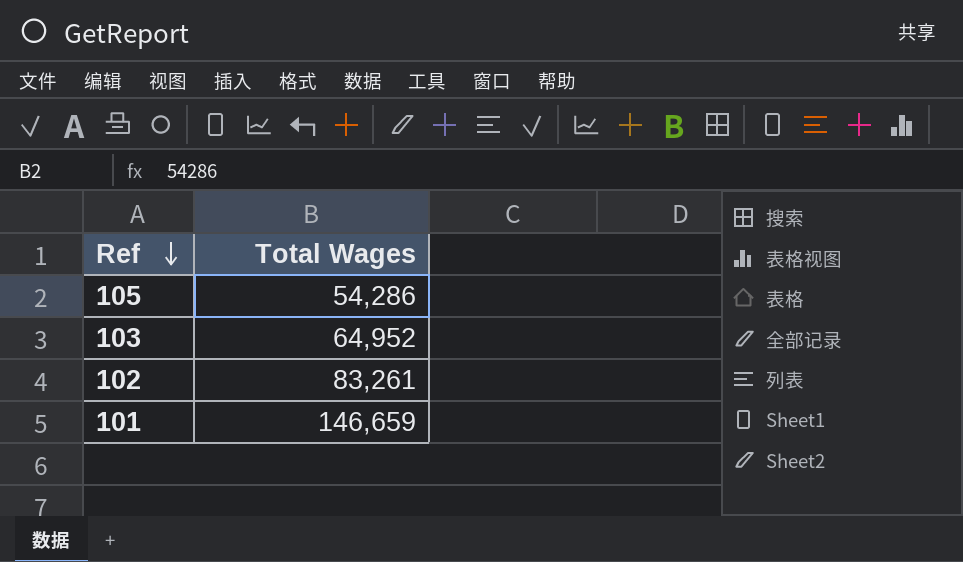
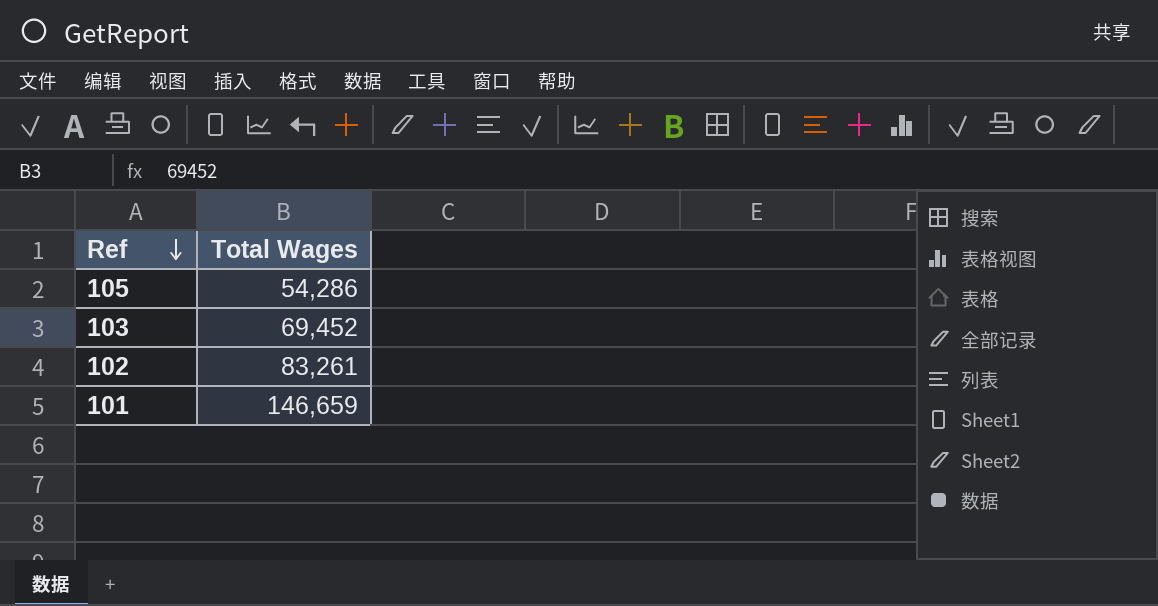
103 | Total Wages: 64,952 -> 69,452

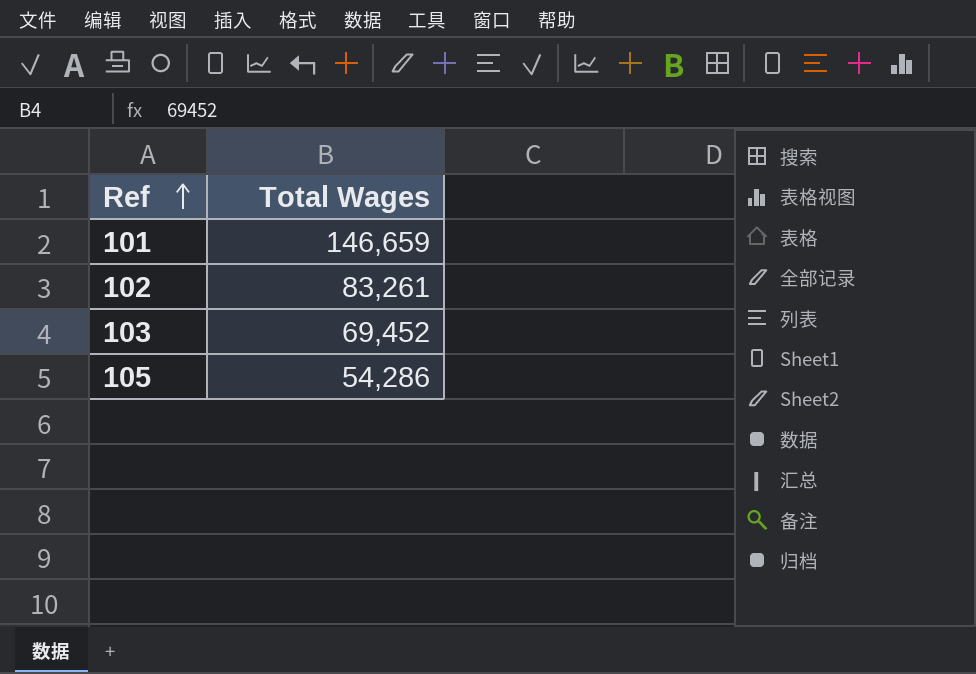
row order: Ref descending -> Ref ascending

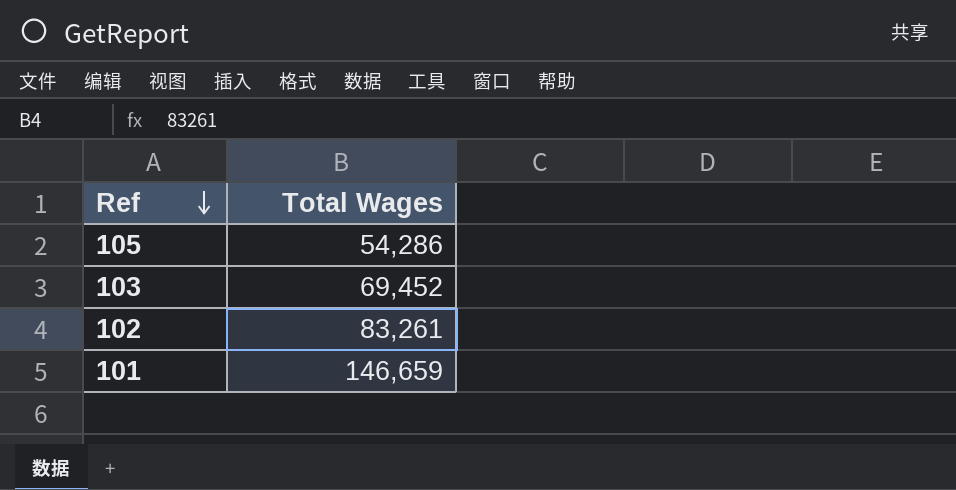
row order: Ref ascending -> Ref descending

